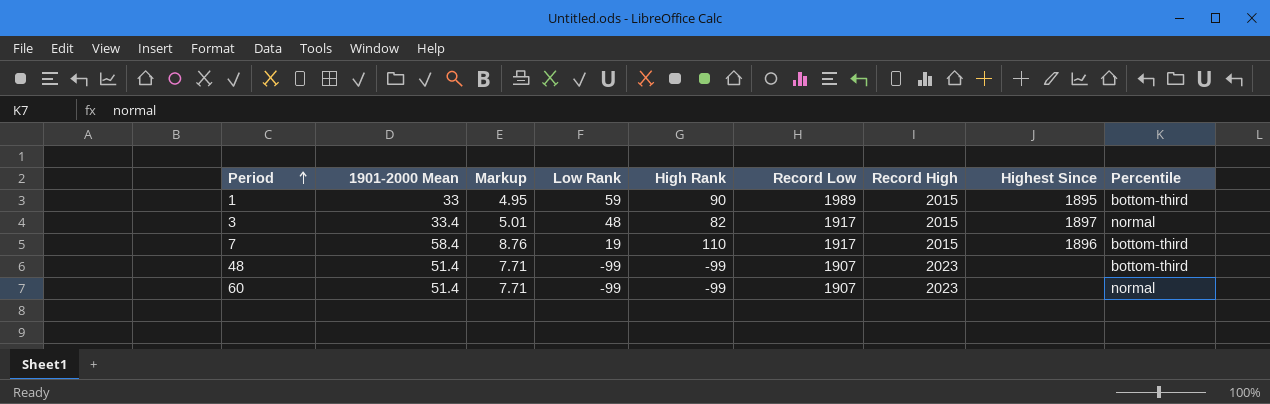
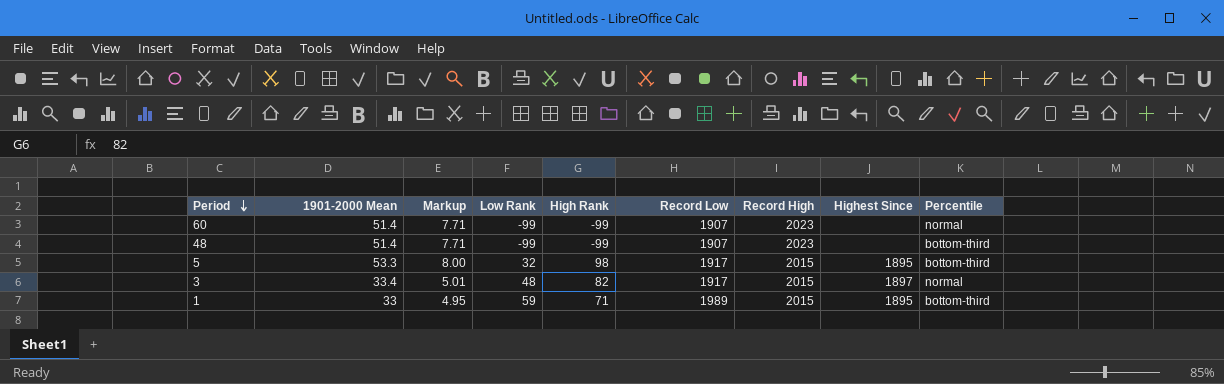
row order: Period ascending -> Period descending
row 7: 58.4 | 8.76 | 19 | 110 | 1917 | 2015 | 1896 | bottom-third -> none
row 5: none -> 53.3 | 8.00 | 32 | 98 | 1917 | 2015 | 1895 | bottom-third
1 | High Rank: 90 -> 71

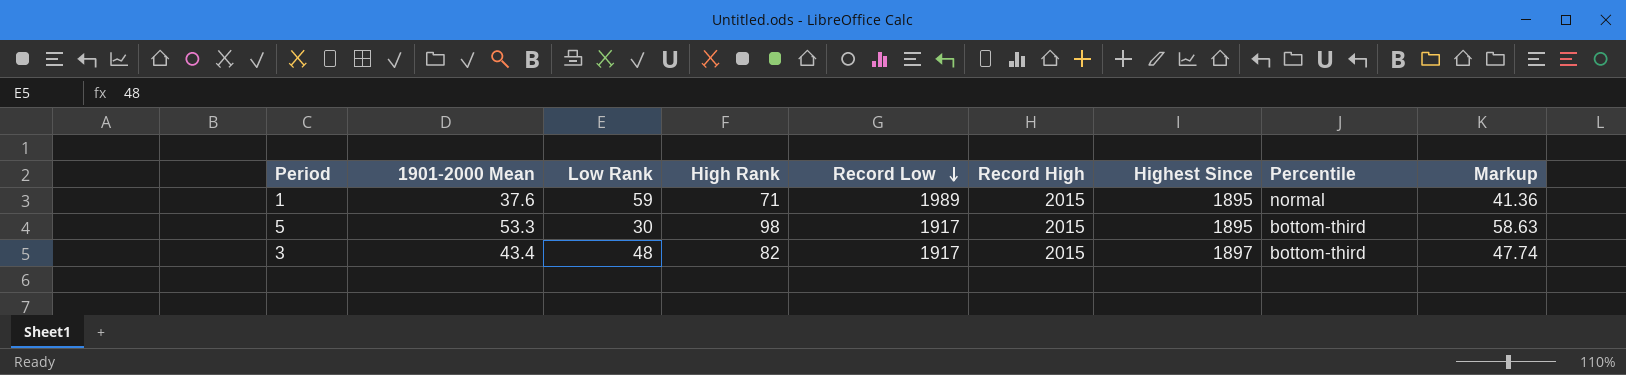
row order: Period descending -> Record Low descending
column Markup | formula: [1901-2000 Mean] * 0.15 -> [1901-2000 Mean] * 1.1
column Markup | position: 3 -> 9
row 60: 51.4 | 7.71 | -99 | -99 | 1907 | 2023 | none | normal -> none
row 48: 51.4 | 7.71 | -99 | -99 | 1907 | 2023 | none | bottom-third -> none
1 | 1901-2000 Mean: 33 -> 37.6
1 | Percentile: bottom-third -> normal
5 | Low Rank: 32 -> 30
3 | 1901-2000 Mean: 33.4 -> 43.4
3 | Percentile: normal -> bottom-third

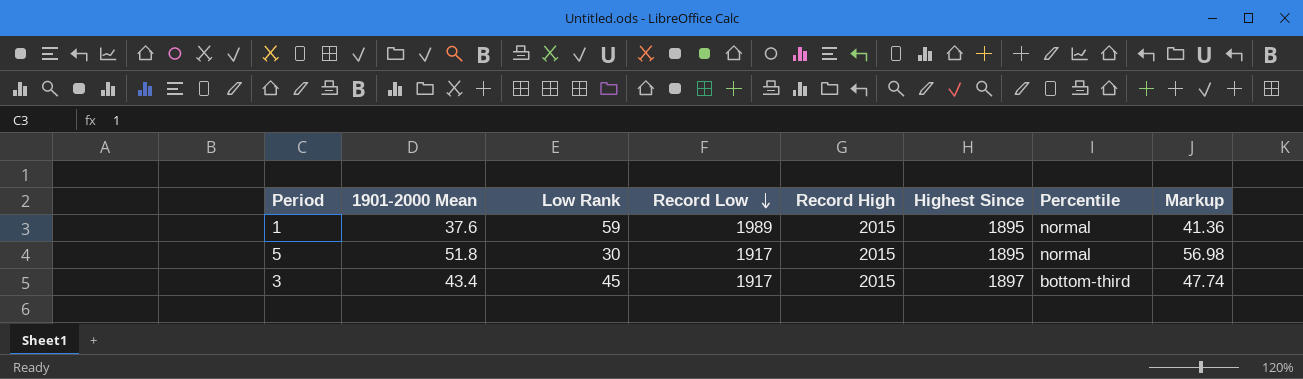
column High Rank | position: 4 -> none
5 | 1901-2000 Mean: 53.3 -> 51.8
5 | Percentile: bottom-third -> normal
5 | Markup: 58.63 -> 56.98
3 | Low Rank: 48 -> 45

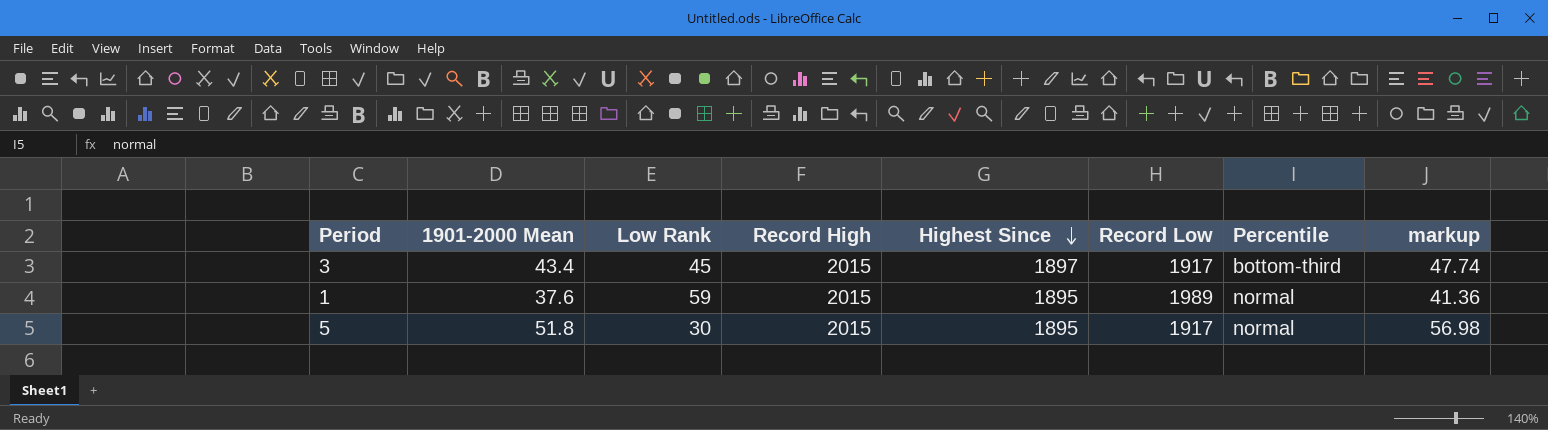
row order: Record Low descending -> Highest Since descending
column Record Low | position: 4 -> 6
column name: Markup -> markup

